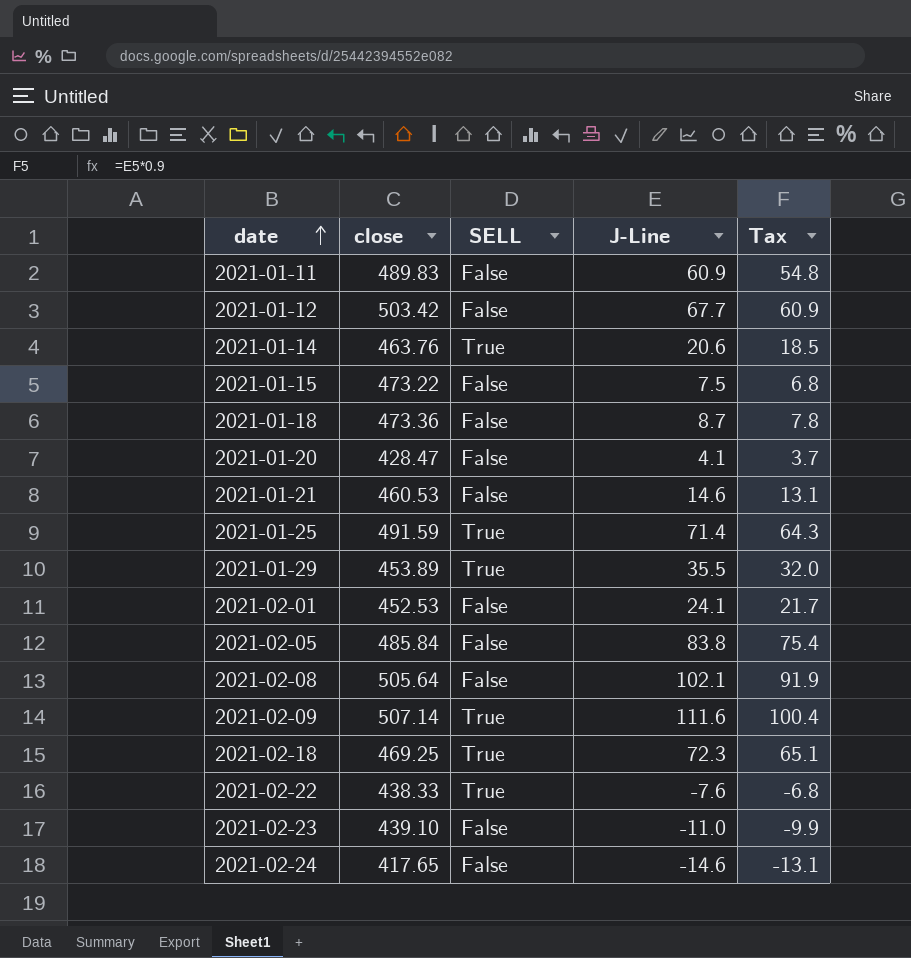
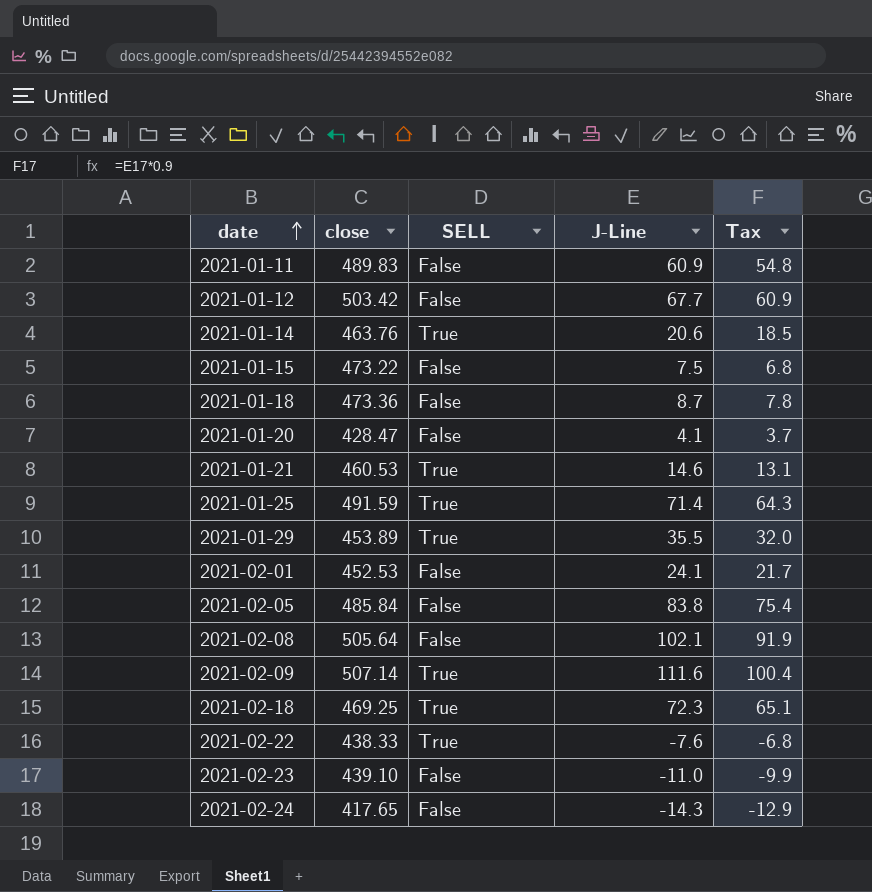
2021-01-21 | SELL: False -> True
2021-02-24 | J-Line: -14.6 -> -14.3
2021-02-24 | Tax: -13.1 -> -12.9

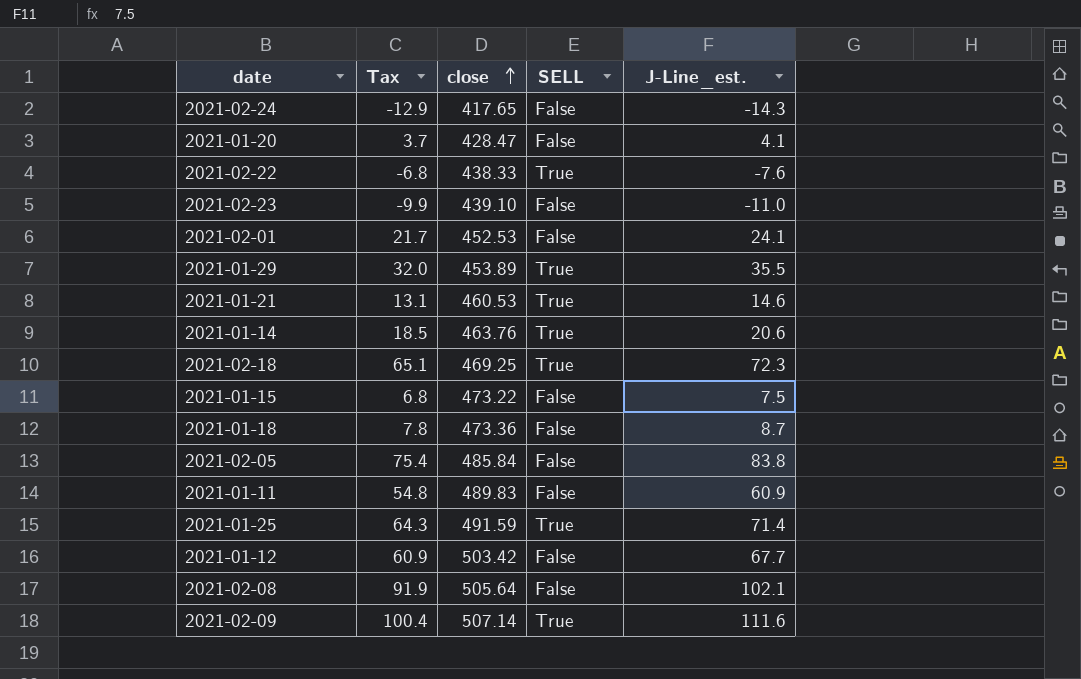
row order: date ascending -> close ascending
column Tax | position: 5 -> 2
column name: J-Line -> J-Line_est.

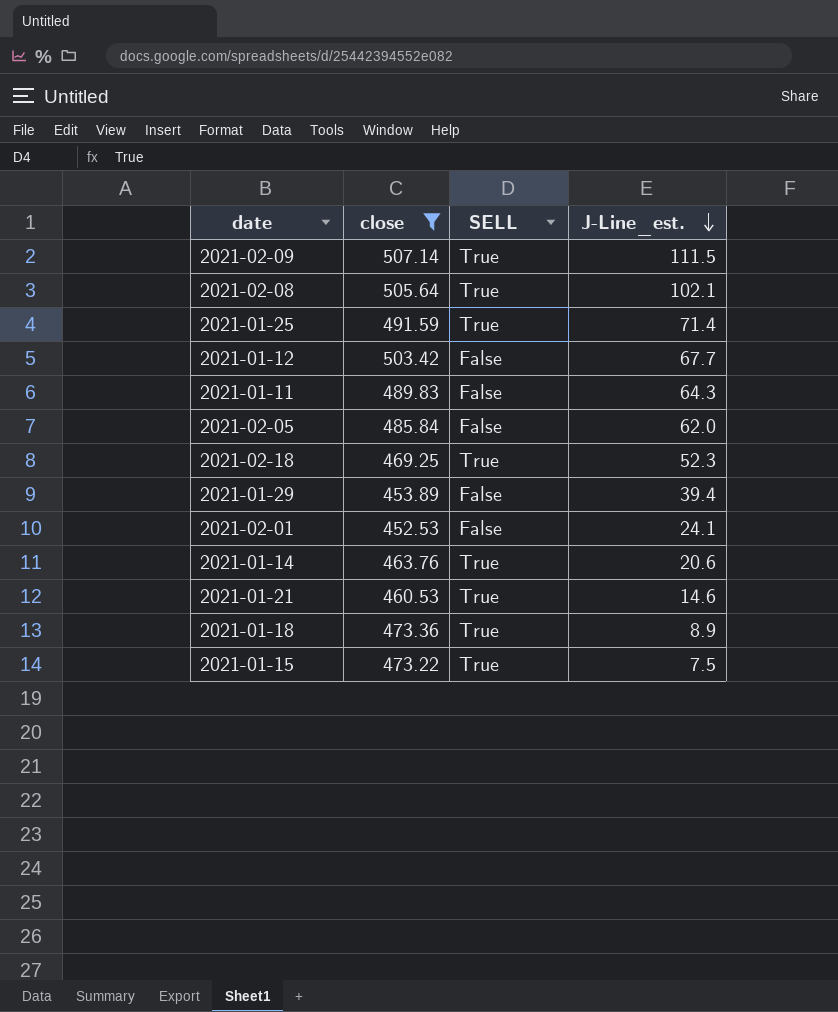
filter: none -> close >= 452.53
row order: close ascending -> J-Line_est. descending
column Tax | formula: [J-Line_est.] * 0.9 -> none
2021-02-09 | J-Line_est.: 111.6 -> 111.5
2021-02-08 | SELL: False -> True
2021-01-11 | J-Line_est.: 60.9 -> 64.3
2021-02-05 | J-Line_est.: 83.8 -> 62.0
2021-02-18 | J-Line_est.: 72.3 -> 52.3
2021-01-29 | SELL: True -> False
2021-01-29 | J-Line_est.: 35.5 -> 39.4
2021-01-18 | SELL: False -> True
2021-01-18 | J-Line_est.: 8.7 -> 8.9
2021-01-15 | SELL: False -> True

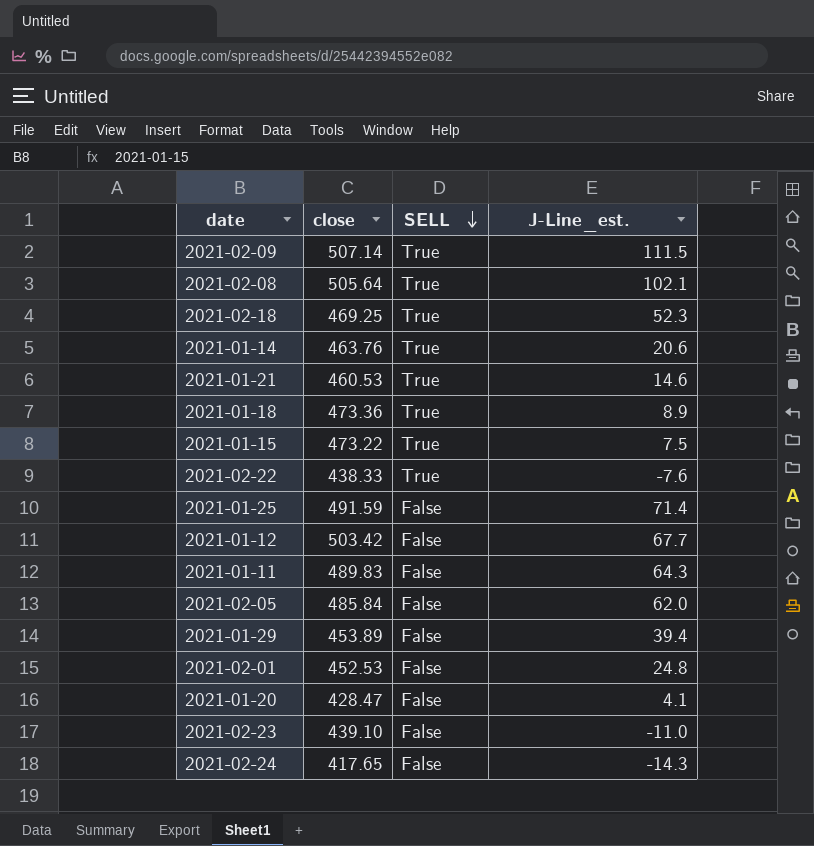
filter: close >= 452.53 -> none
row order: J-Line_est. descending -> SELL descending
2021-01-25 | SELL: True -> False
2021-02-01 | J-Line_est.: 24.1 -> 24.8

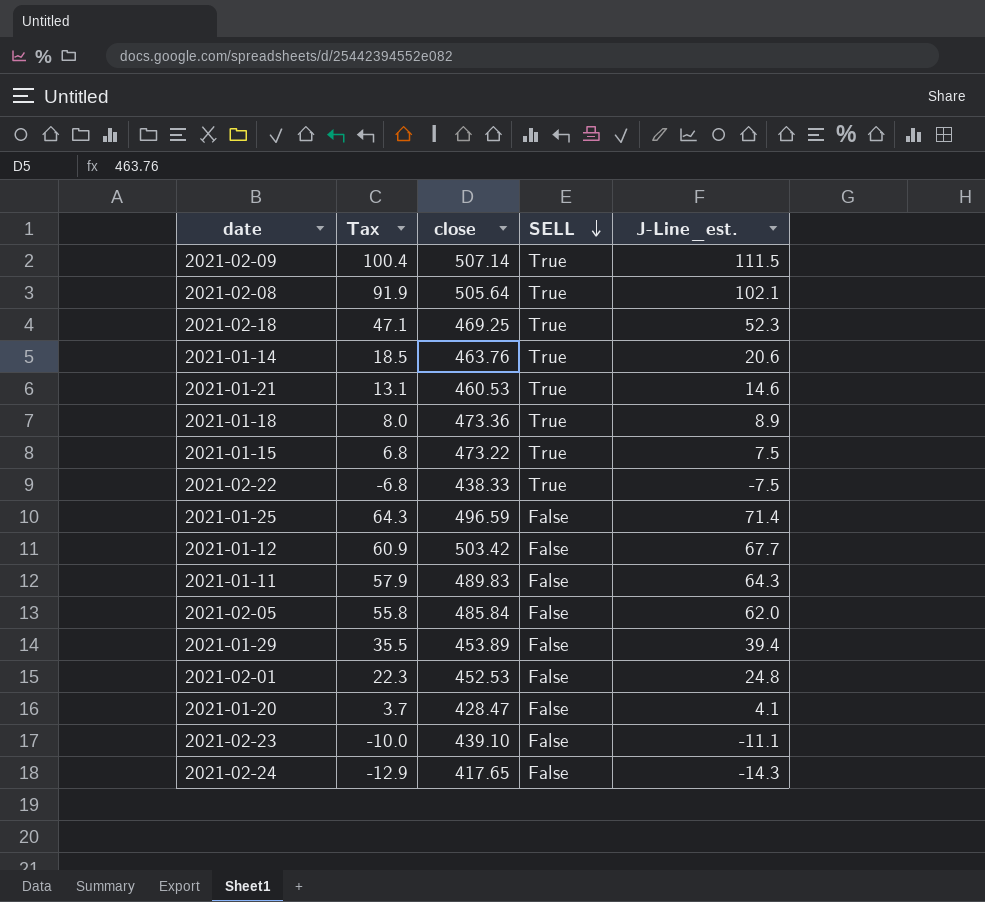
column Tax | formula: none -> [J-Line_est.] * 0.9
2021-02-22 | J-Line_est.: -7.6 -> -7.5
2021-01-25 | close: 491.59 -> 496.59
2021-02-23 | J-Line_est.: -11.0 -> -11.1

